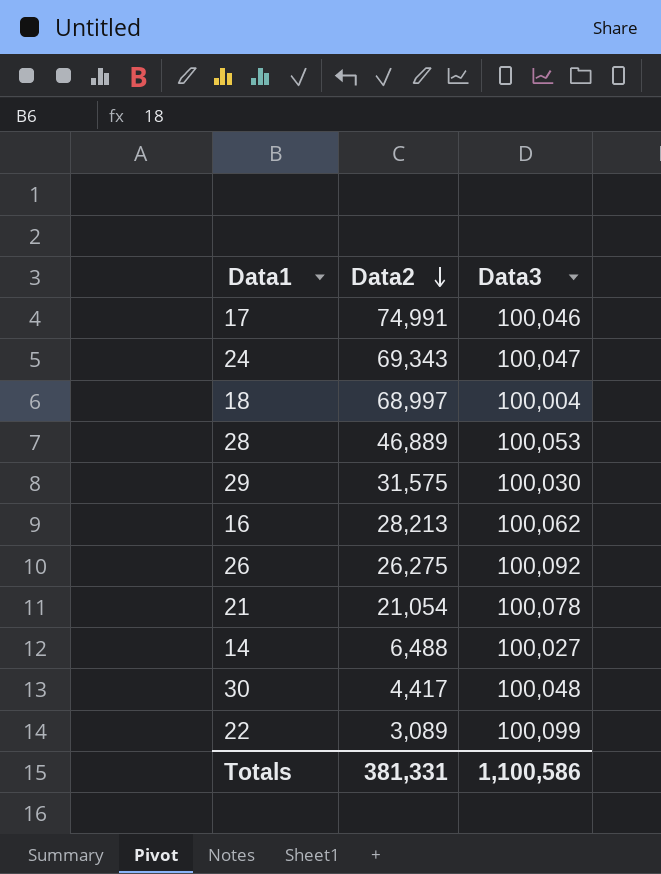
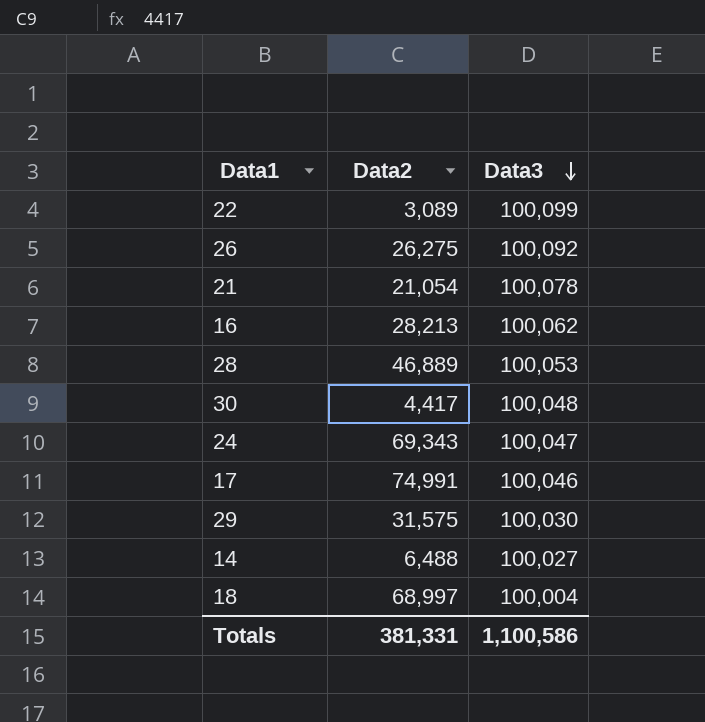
row order: Data2 descending -> Data3 descending

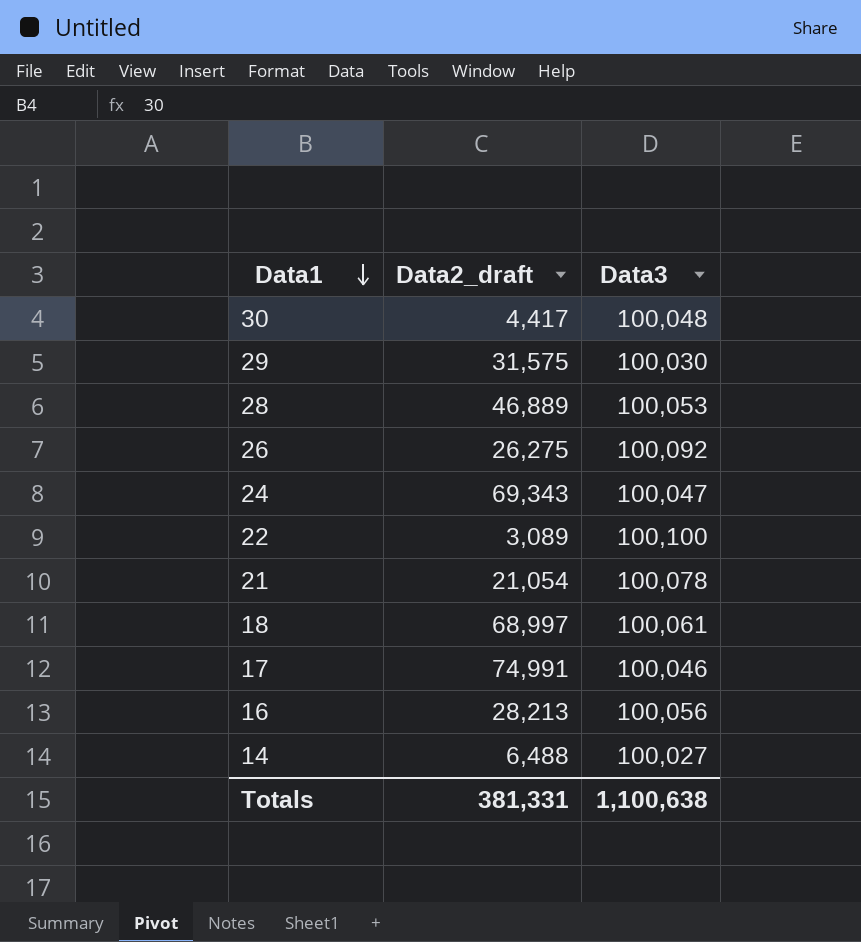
row order: Data3 descending -> Data1 descending
column name: Data2 -> Data2_draft
22 | Data3: 100,099 -> 100,100
18 | Data3: 100,004 -> 100,061
16 | Data3: 100,062 -> 100,056
Totals | Data3: 1,100,586 -> 1,100,638

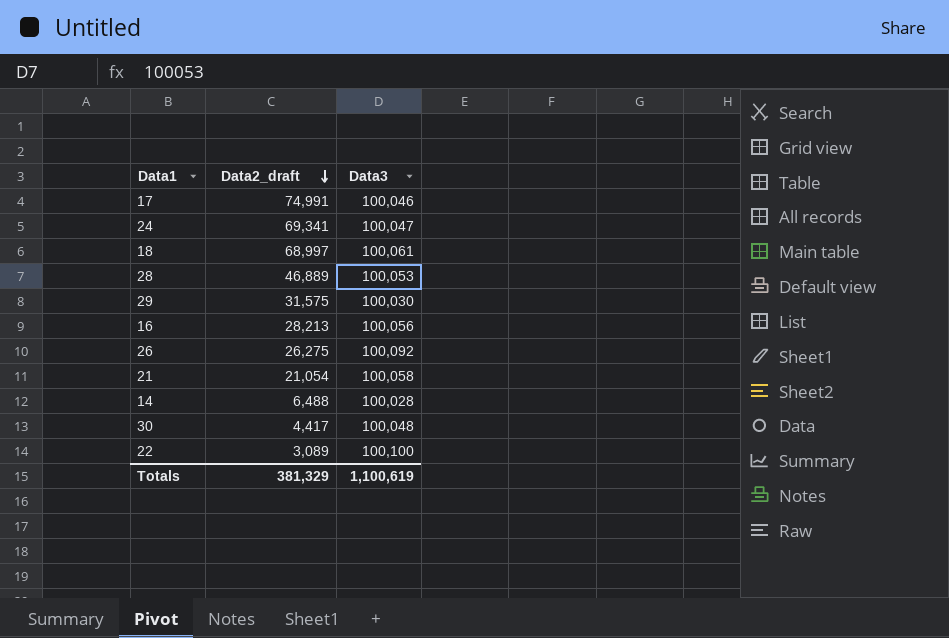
row order: Data1 descending -> Data2_draft descending
24 | Data2_draft: 69,343 -> 69,341
21 | Data3: 100,078 -> 100,058
14 | Data3: 100,027 -> 100,028
Totals | Data2_draft: 381,331 -> 381,329
Totals | Data3: 1,100,638 -> 1,100,619

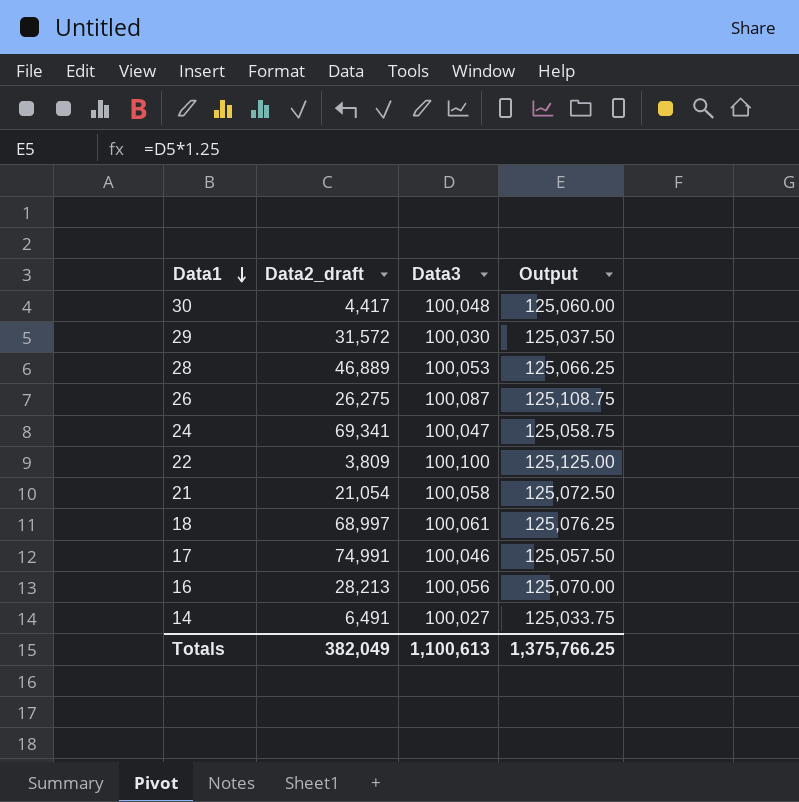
row order: Data2_draft descending -> Data1 descending
column Output | formula: none -> [Data3] * 1.25
29 | Data2_draft: 31,575 -> 31,572
26 | Data3: 100,092 -> 100,087
22 | Data2_draft: 3,089 -> 3,809
14 | Data2_draft: 6,488 -> 6,491
14 | Data3: 100,028 -> 100,027
Totals | Data2_draft: 381,329 -> 382,049
Totals | Data3: 1,100,619 -> 1,100,613

